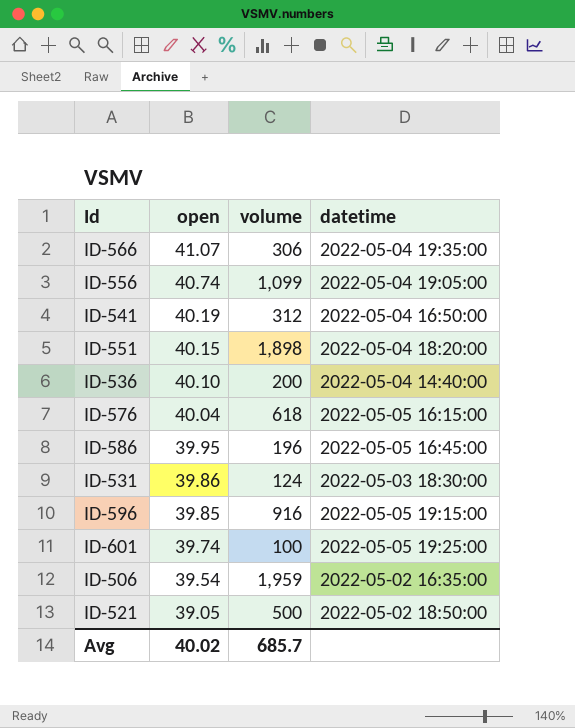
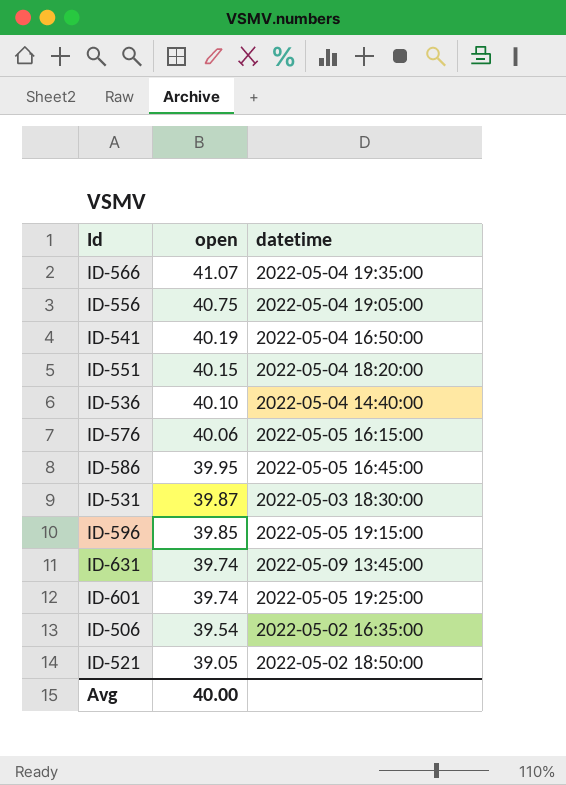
column volume | position: 3 -> none
ID-556 | open: 40.74 -> 40.75
ID-576 | open: 40.04 -> 40.06
ID-531 | open: 39.86 -> 39.87
row ID-631: none -> 39.74 | 2022-05-09 13:45:00
Avg | open: 40.02 -> 40.00

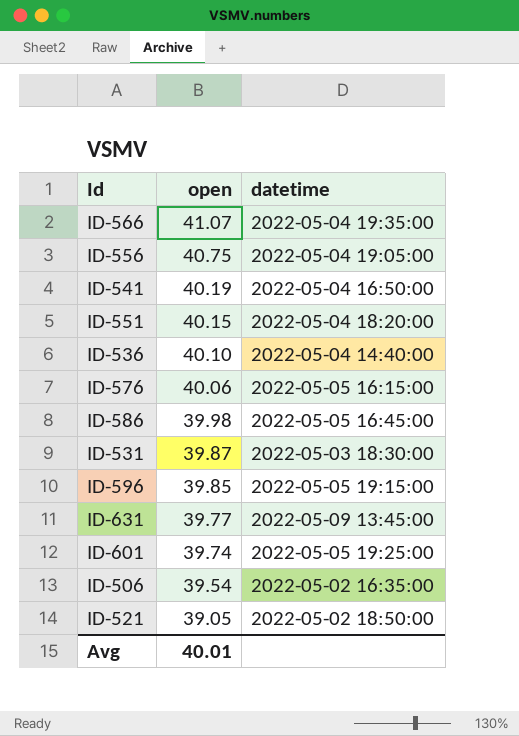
ID-586 | open: 39.95 -> 39.98
ID-631 | open: 39.74 -> 39.77
Avg | open: 40.00 -> 40.01

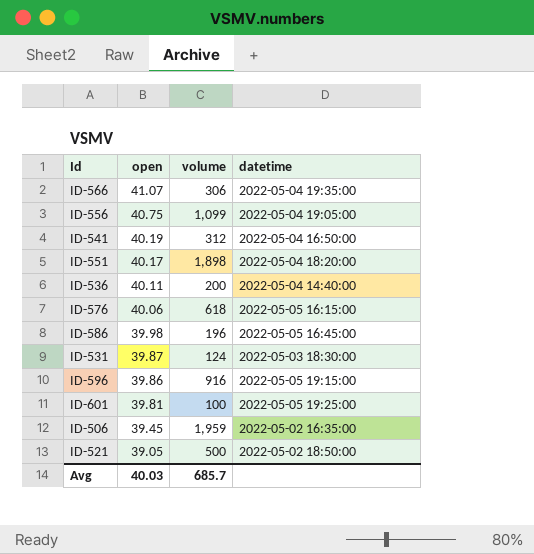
column volume | position: none -> 3
row ID-631: 39.77 | 2022-05-09 13:45:00 -> none
ID-551 | open: 40.15 -> 40.17
ID-536 | open: 40.10 -> 40.11
ID-596 | open: 39.85 -> 39.86
ID-601 | open: 39.74 -> 39.81
ID-506 | open: 39.54 -> 39.45
Avg | open: 40.01 -> 40.03

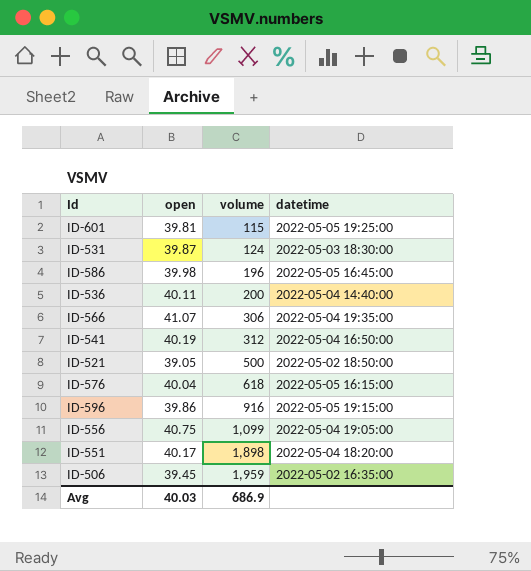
row order: open descending -> volume ascending
ID-601 | volume: 100 -> 115
ID-576 | open: 40.06 -> 40.04
Avg | volume: 685.7 -> 686.9

